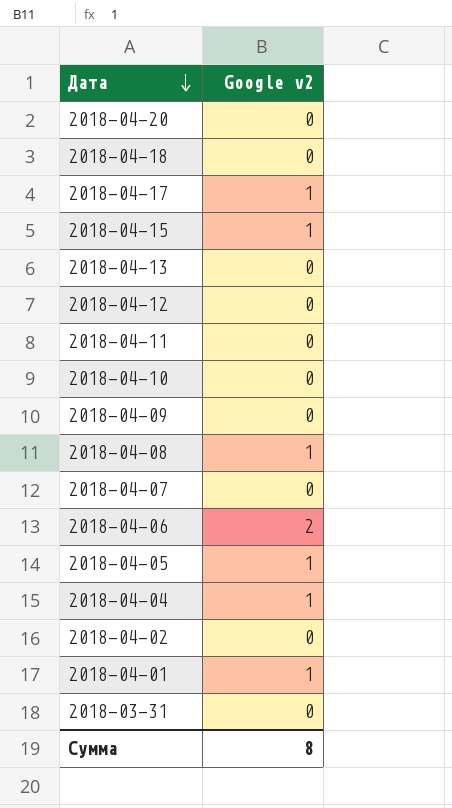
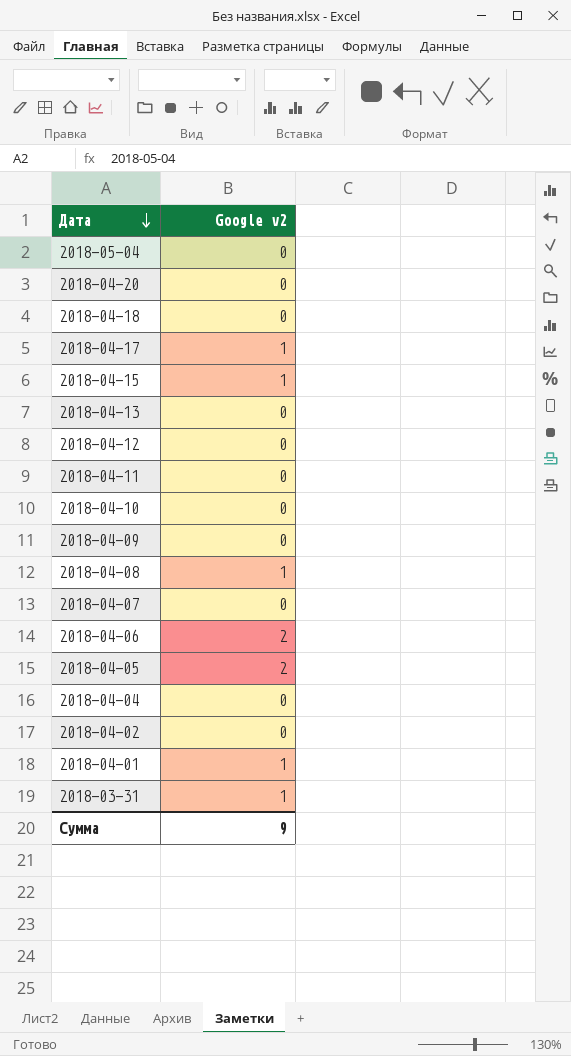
row 2018-05-04: none -> 0
2018-04-05 | Google v2: 1 -> 2
2018-04-04 | Google v2: 1 -> 0
2018-03-31 | Google v2: 0 -> 1
Сумма | Google v2: 8 -> 9

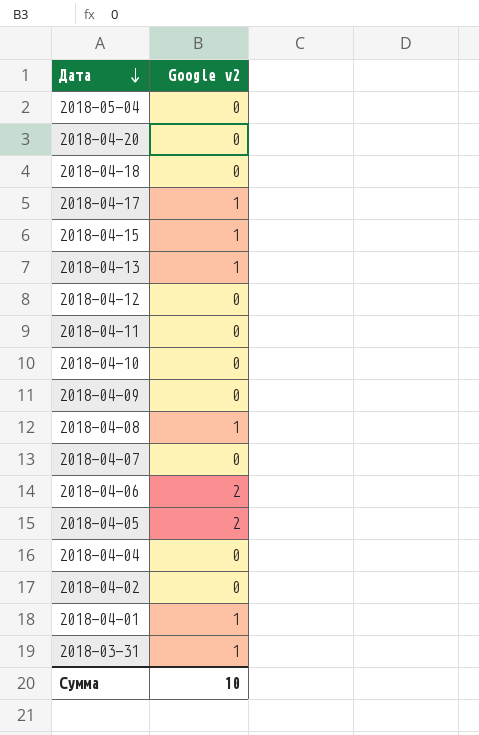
2018-04-13 | Google v2: 0 -> 1
Сумма | Google v2: 9 -> 10

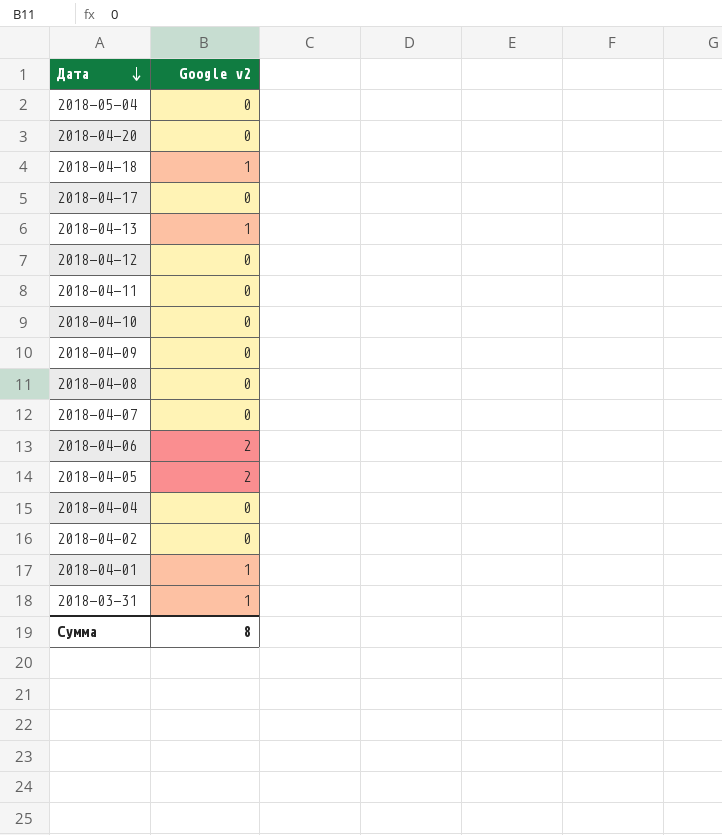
row 2018-04-15: 1 -> none
2018-04-18 | Google v2: 0 -> 1
2018-04-17 | Google v2: 1 -> 0
2018-04-08 | Google v2: 1 -> 0
Сумма | Google v2: 10 -> 8

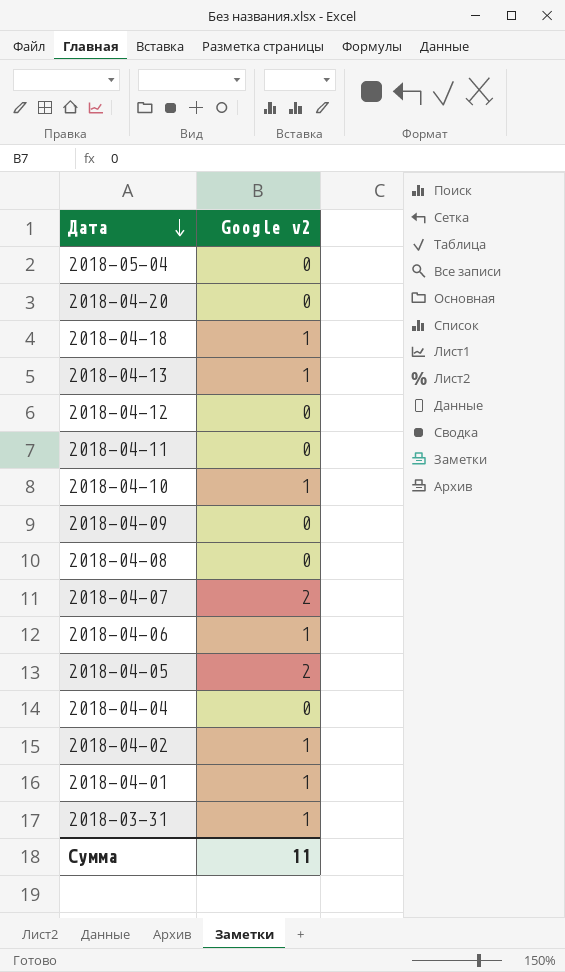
row 2018-04-17: 0 -> none
2018-04-10 | Google v2: 0 -> 1
2018-04-07 | Google v2: 0 -> 2
2018-04-06 | Google v2: 2 -> 1
2018-04-02 | Google v2: 0 -> 1
Сумма | Google v2: 8 -> 11

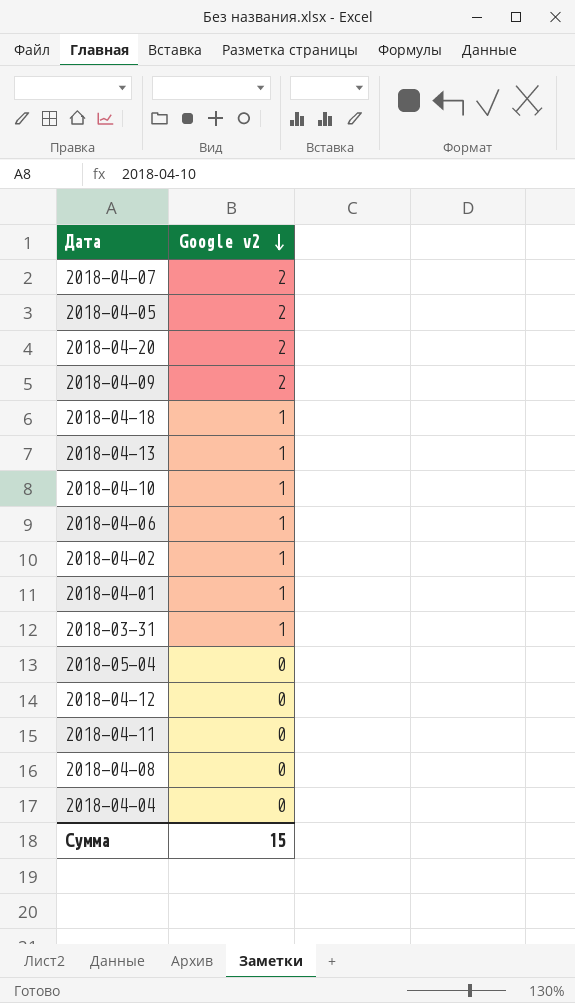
row order: Дата descending -> Google v2 descending
2018-04-20 | Google v2: 0 -> 2
2018-04-09 | Google v2: 0 -> 2
Сумма | Google v2: 11 -> 15

